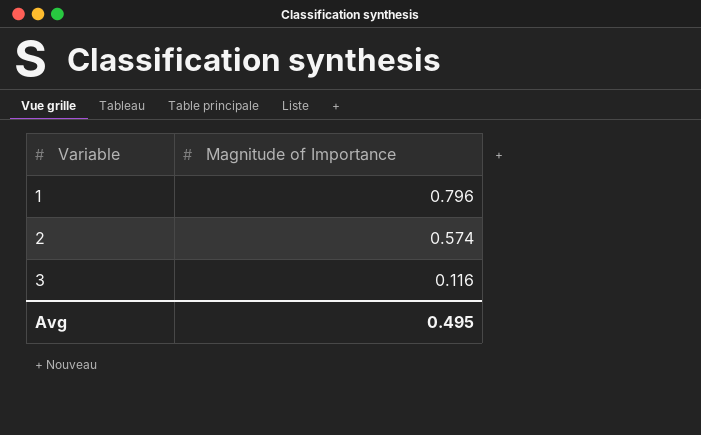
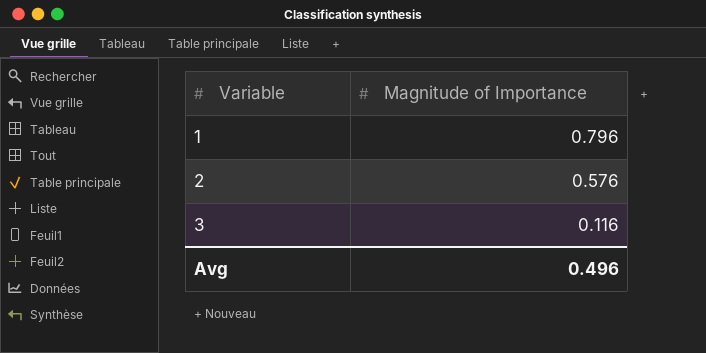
2 | Magnitude of Importance: 0.574 -> 0.576
Avg | Magnitude of Importance: 0.495 -> 0.496

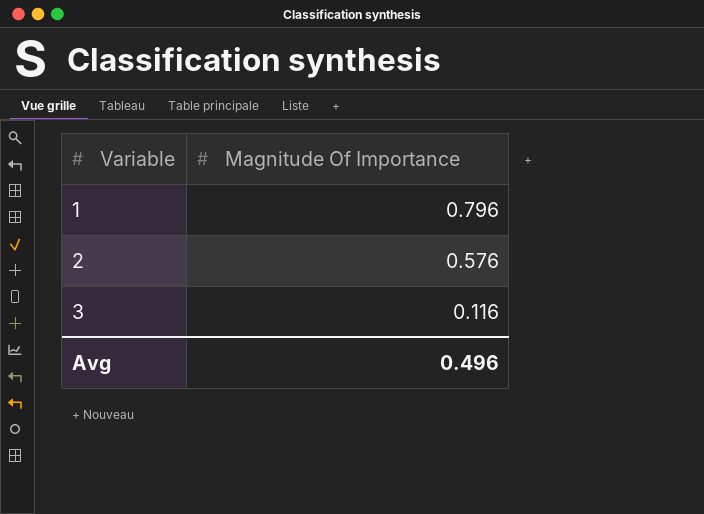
column name: Magnitude of Importance -> Magnitude Of Importance

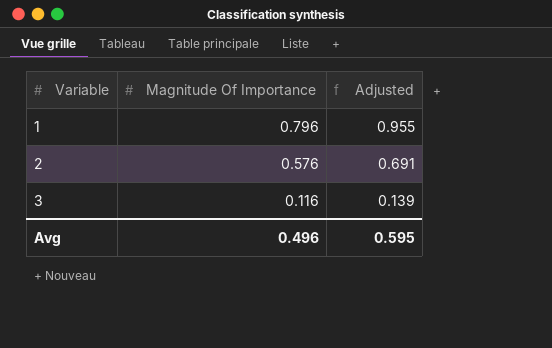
column Adjusted | formula: none -> [Magnitude Of Importance] * 1.2

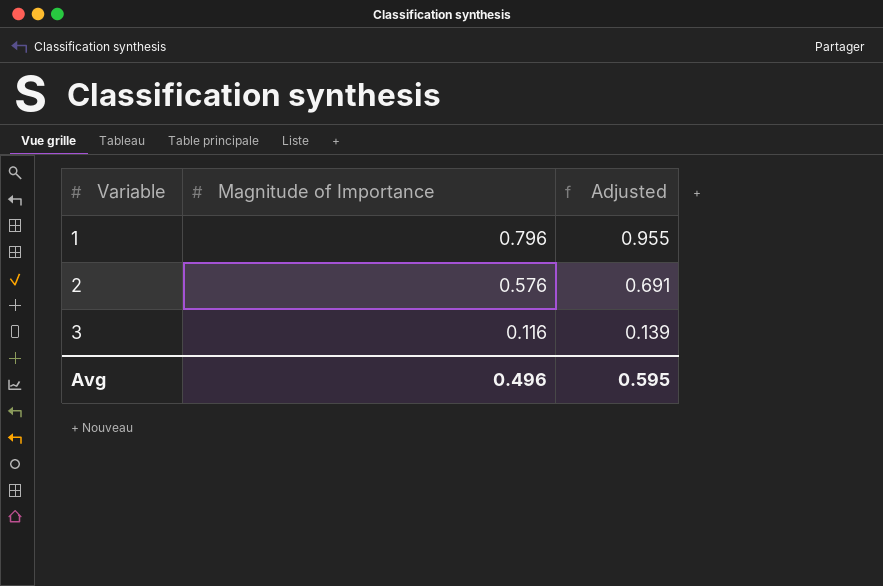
column name: Magnitude Of Importance -> Magnitude of Importance

